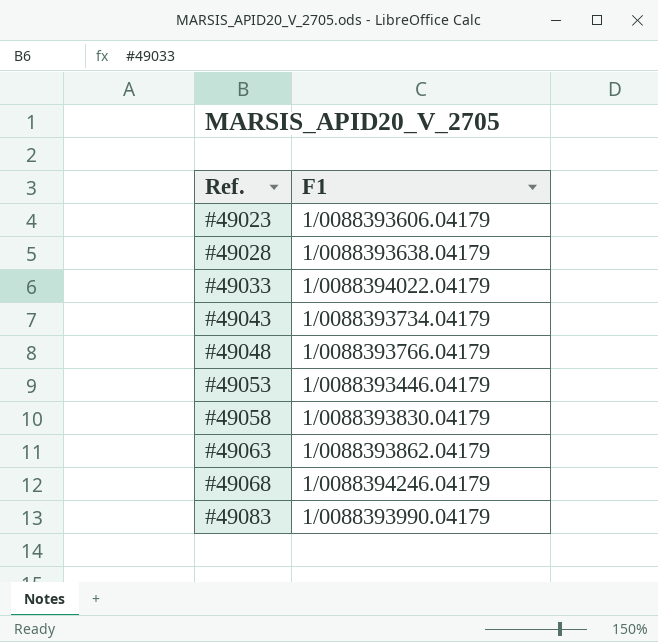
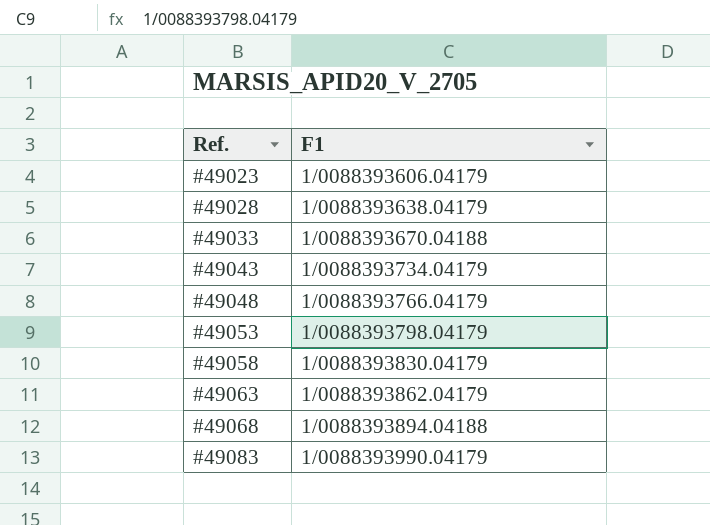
#49033 | F1: 1/0088394022.04179 -> 1/0088393670.04188
#49053 | F1: 1/0088393446.04179 -> 1/0088393798.04179
#49068 | F1: 1/0088394246.04179 -> 1/0088393894.04188

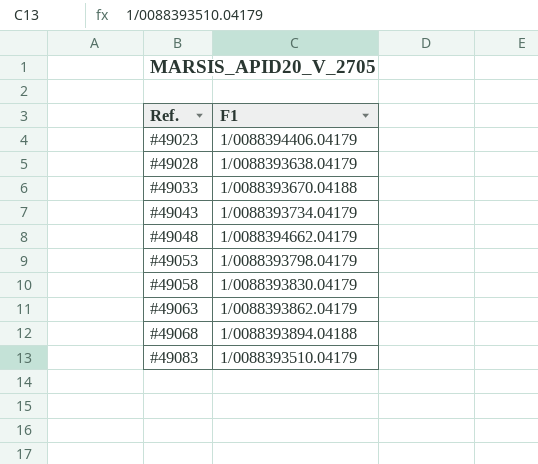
#49023 | F1: 1/0088393606.04179 -> 1/0088394406.04179
#49048 | F1: 1/0088393766.04179 -> 1/0088394662.04179
#49083 | F1: 1/0088393990.04179 -> 1/0088393510.04179

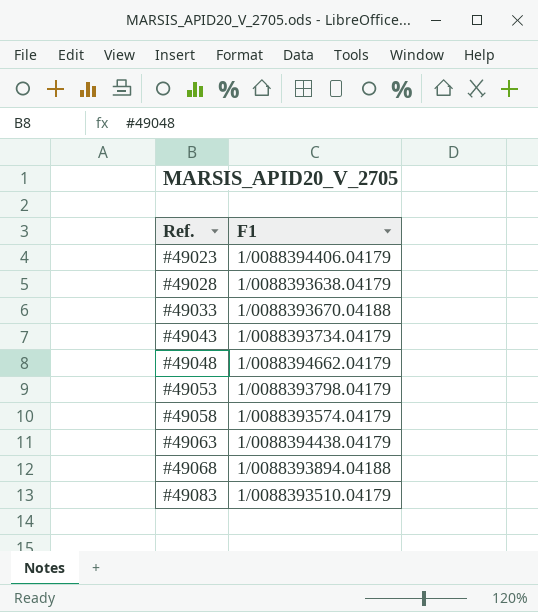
#49058 | F1: 1/0088393830.04179 -> 1/0088393574.04179
#49063 | F1: 1/0088393862.04179 -> 1/0088394438.04179

